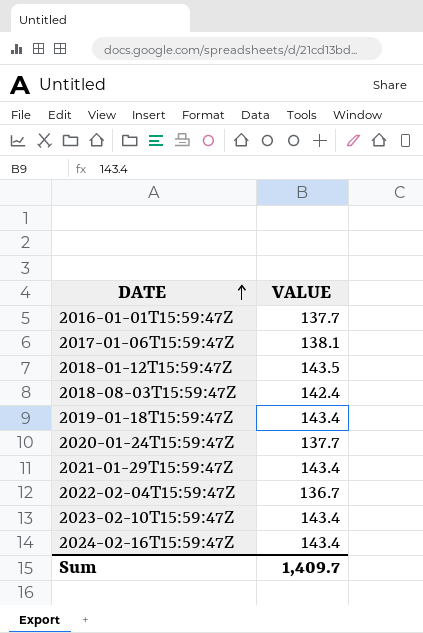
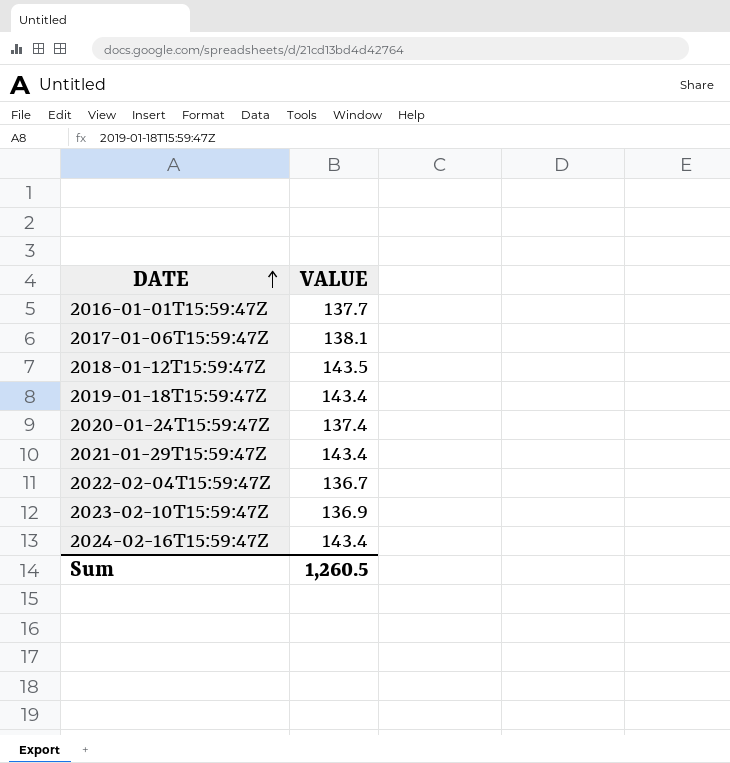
row 2018-08-03T15:59:47Z: 142.4 -> none
2020-01-24T15:59:47Z | VALUE: 137.7 -> 137.4
2023-02-10T15:59:47Z | VALUE: 143.4 -> 136.9
Sum | VALUE: 1,409.7 -> 1,260.5

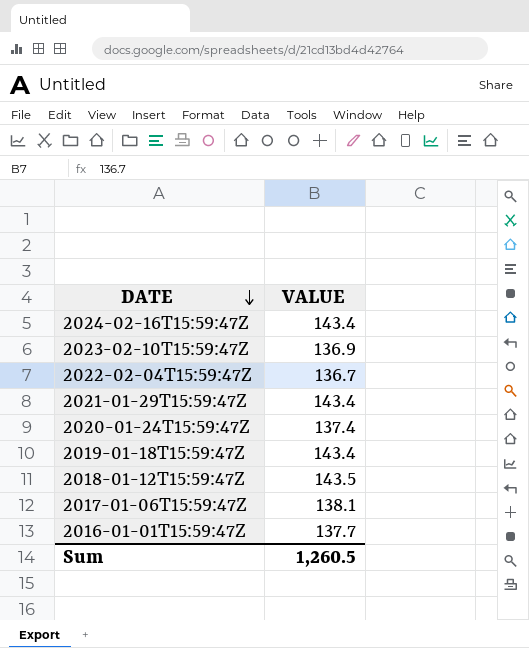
row order: DATE ascending -> DATE descending

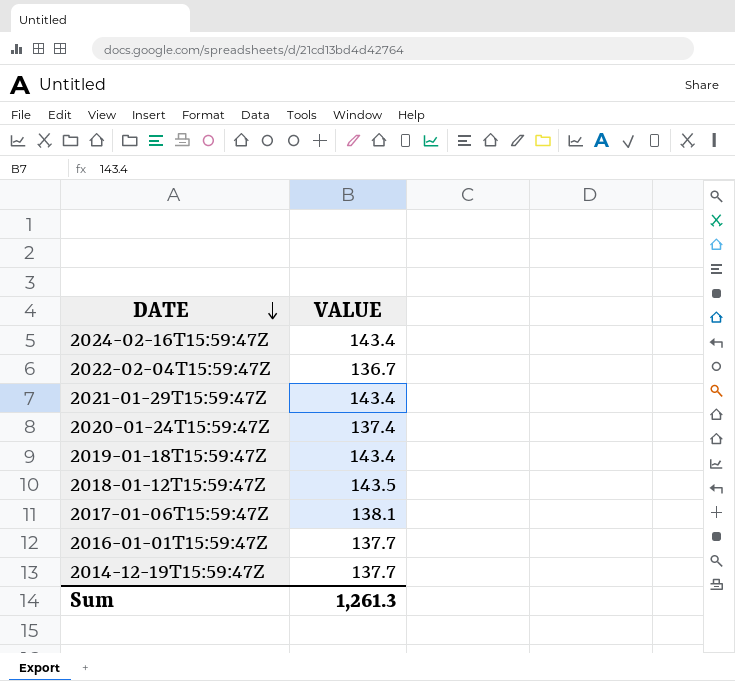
row 2023-02-10T15:59:47Z: 136.9 -> none
row 2014-12-19T15:59:47Z: none -> 137.7
Sum | VALUE: 1,260.5 -> 1,261.3

